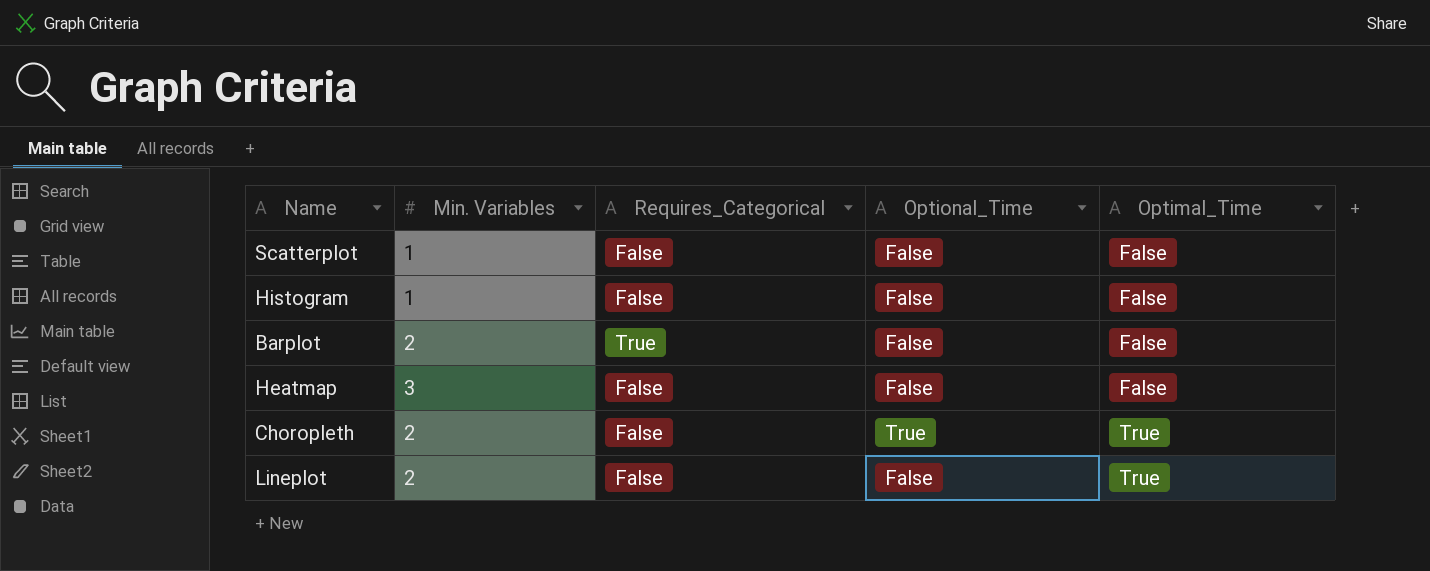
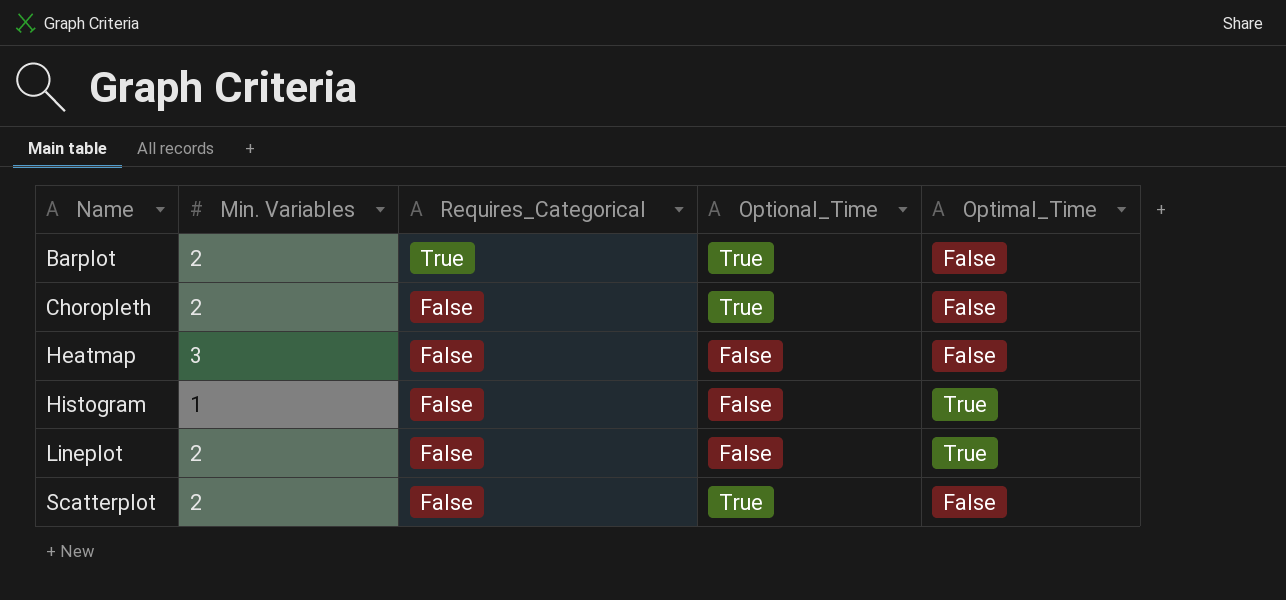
row order: Optimal_Time ascending -> Name ascending
Barplot | Optional_Time: False -> True
Choropleth | Optimal_Time: True -> False
Histogram | Optimal_Time: False -> True
Scatterplot | Min. Variables: 1 -> 2
Scatterplot | Optional_Time: False -> True

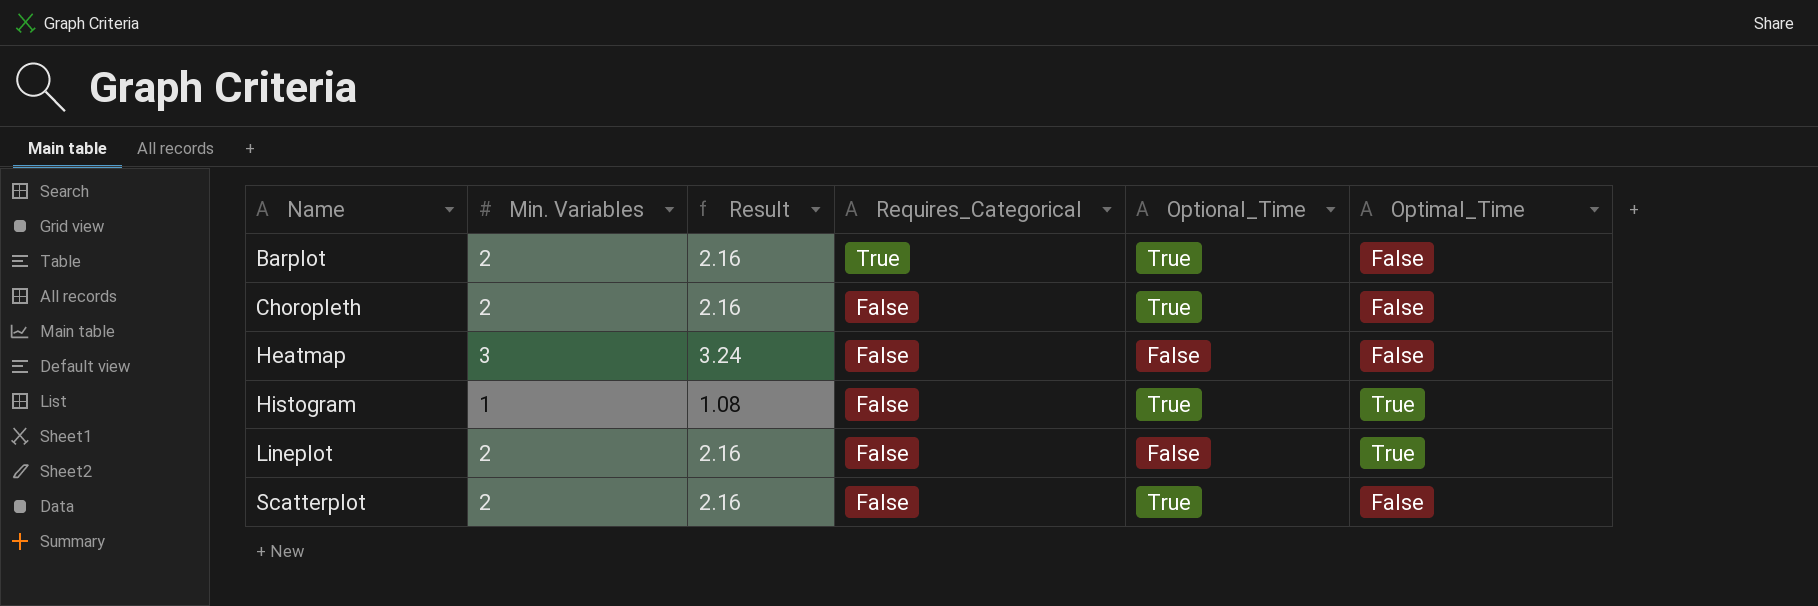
column Result | formula: none -> [Min. Variables] * 1.08
Histogram | Optional_Time: False -> True

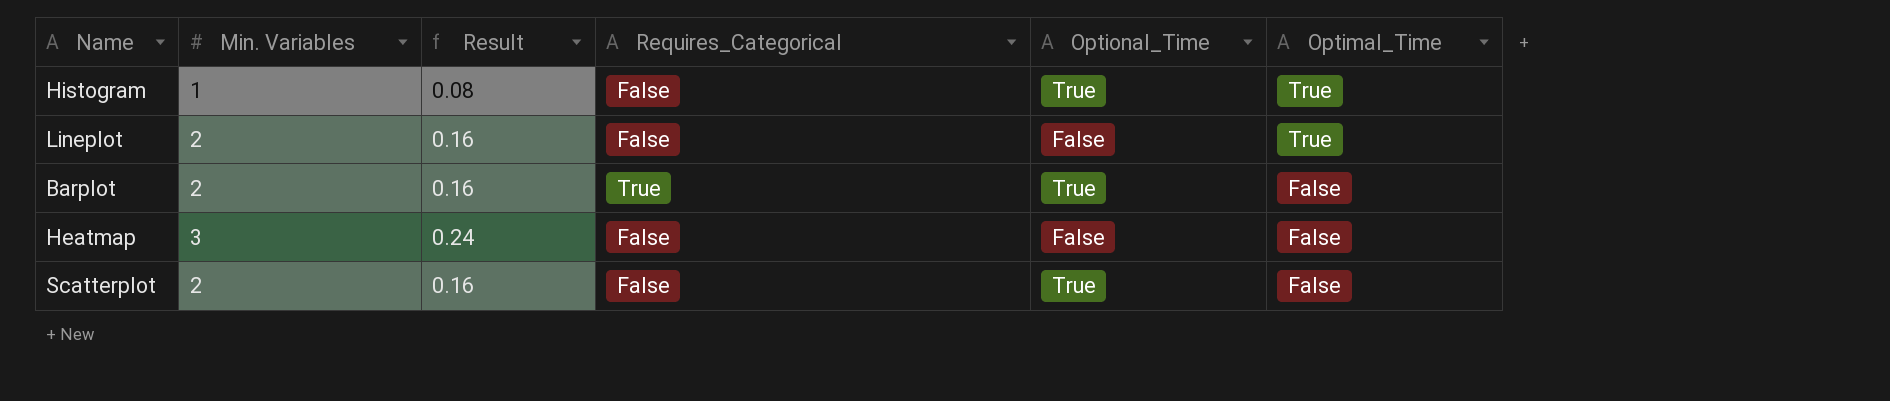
row order: Name ascending -> Optimal_Time descending
column Result | formula: [Min. Variables] * 1.08 -> [Min. Variables] * 0.08
row Choropleth: 2 | 2.16 | False | True | False -> none

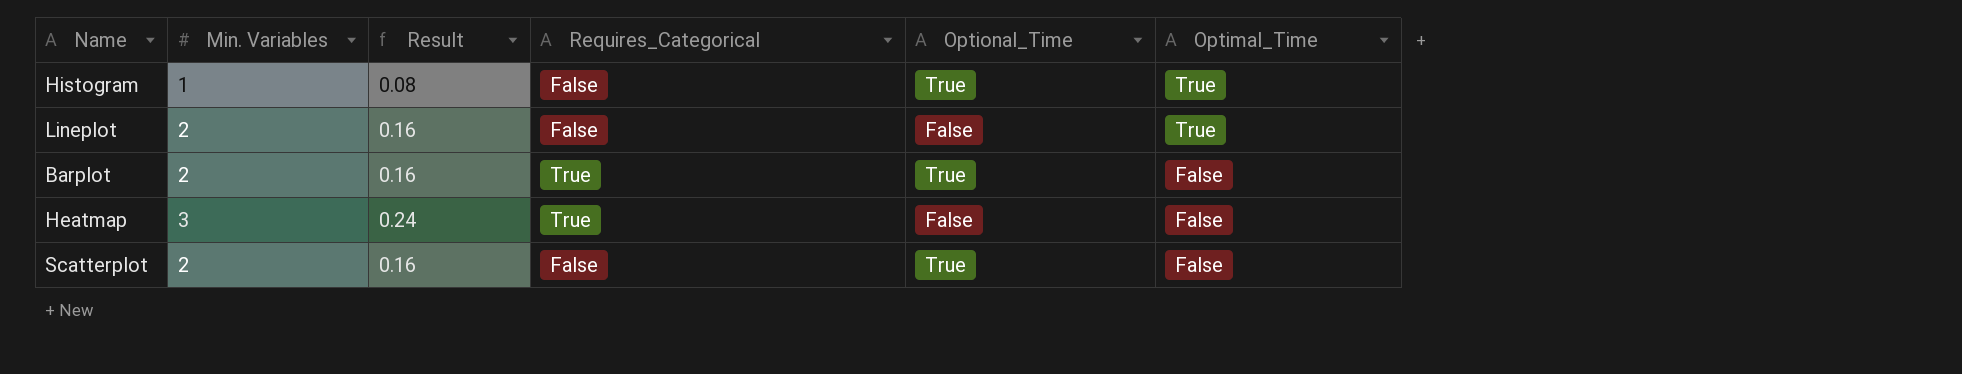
Heatmap | Requires_Categorical: False -> True

